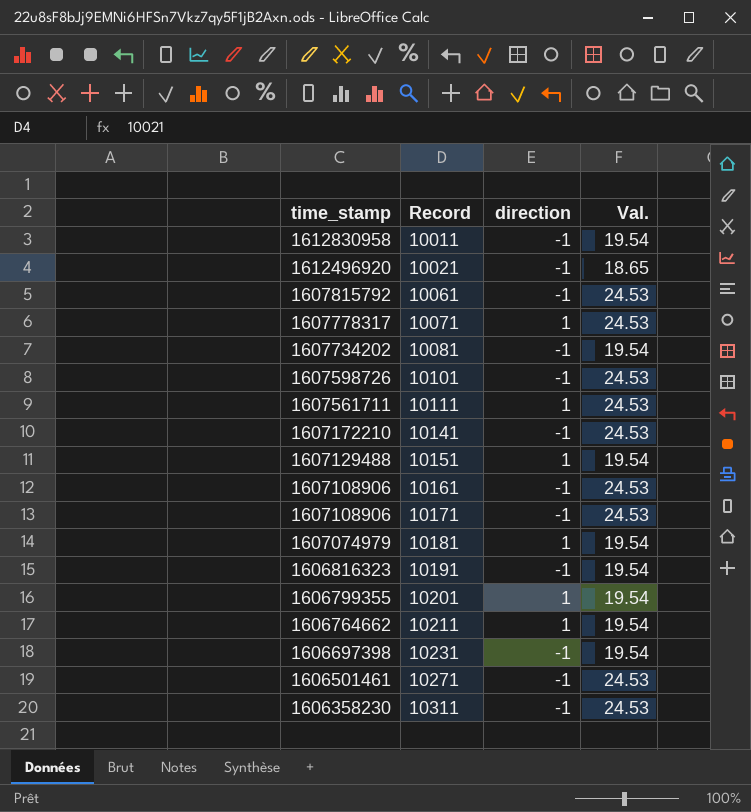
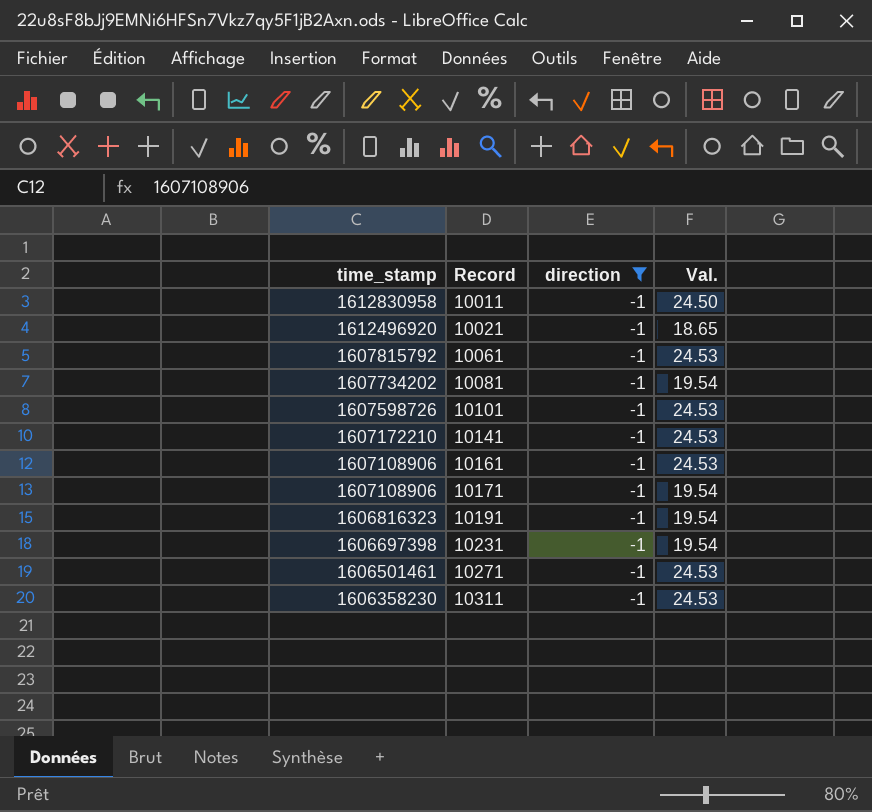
filter: none -> direction = -1
10011 | Val.: 19.54 -> 24.50
10171 | Val.: 24.53 -> 19.54

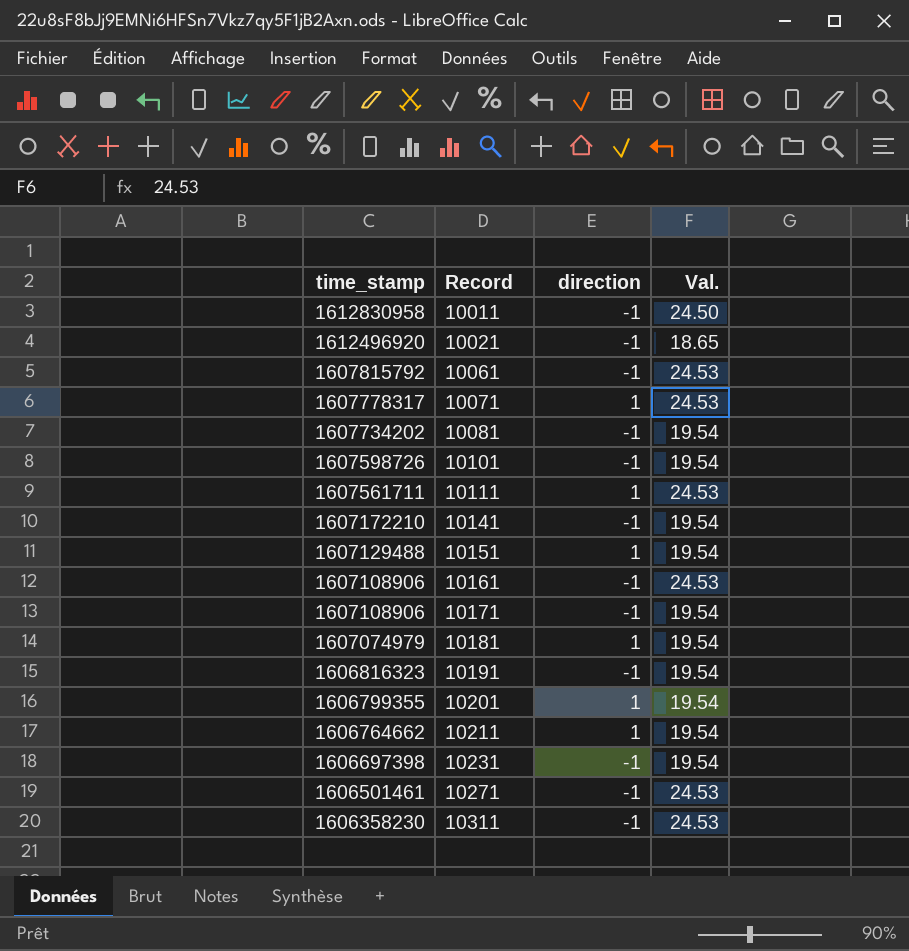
filter: direction = -1 -> none
10101 | Val.: 24.53 -> 19.54
10141 | Val.: 24.53 -> 19.54

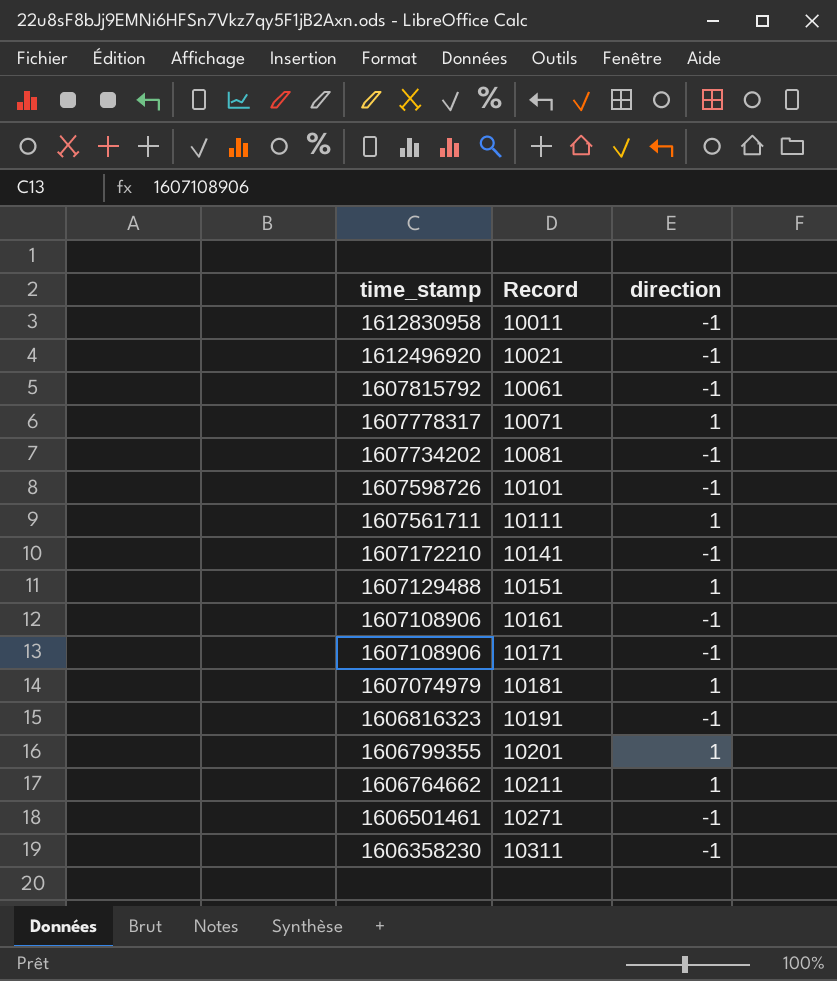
column Val. | position: 4 -> none
row 10231: 1606697398 | -1 | 19.54 -> none

